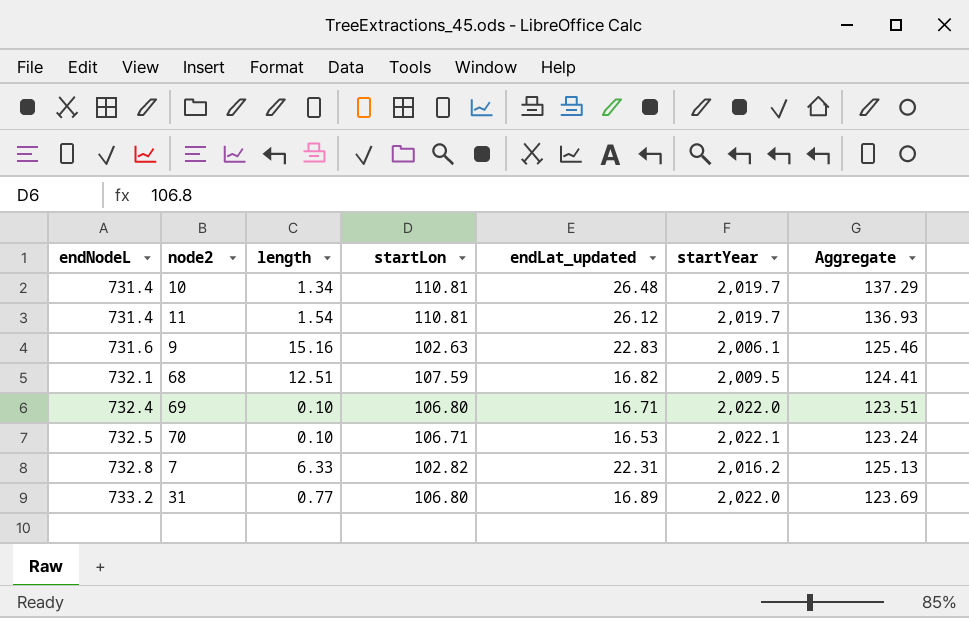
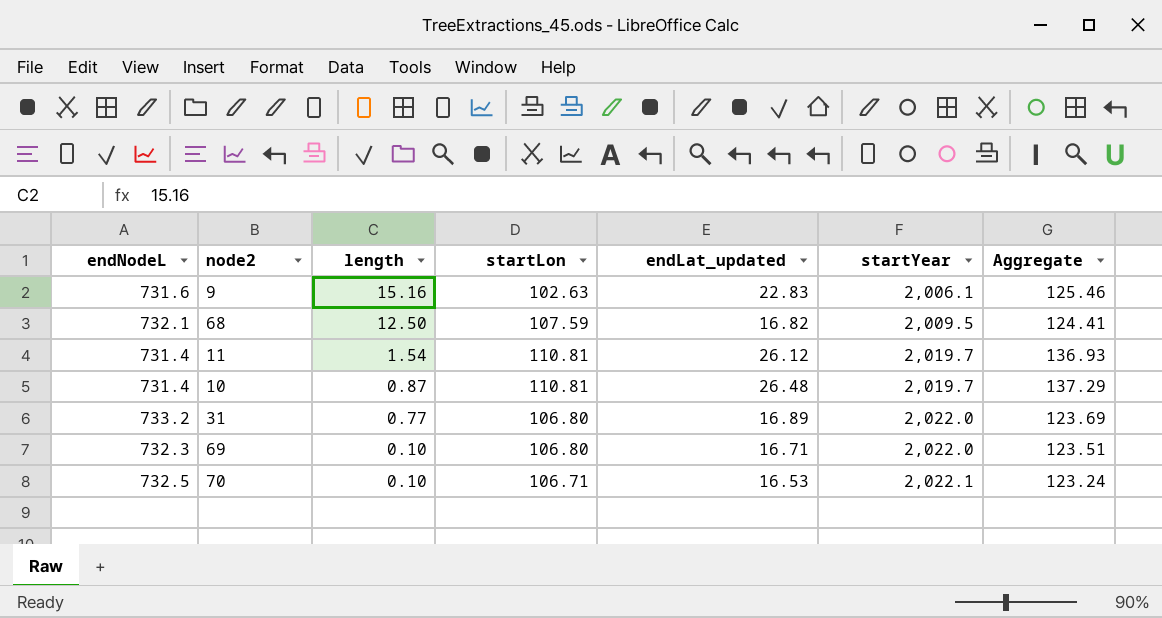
row order: endNodeL ascending -> length descending
row 7: 732.8 | 6.33 | 102.82 | 22.31 | 2,016.2 | 125.13 -> none
68 | length: 12.51 -> 12.50
10 | length: 1.34 -> 0.87
69 | endNodeL: 732.4 -> 732.3

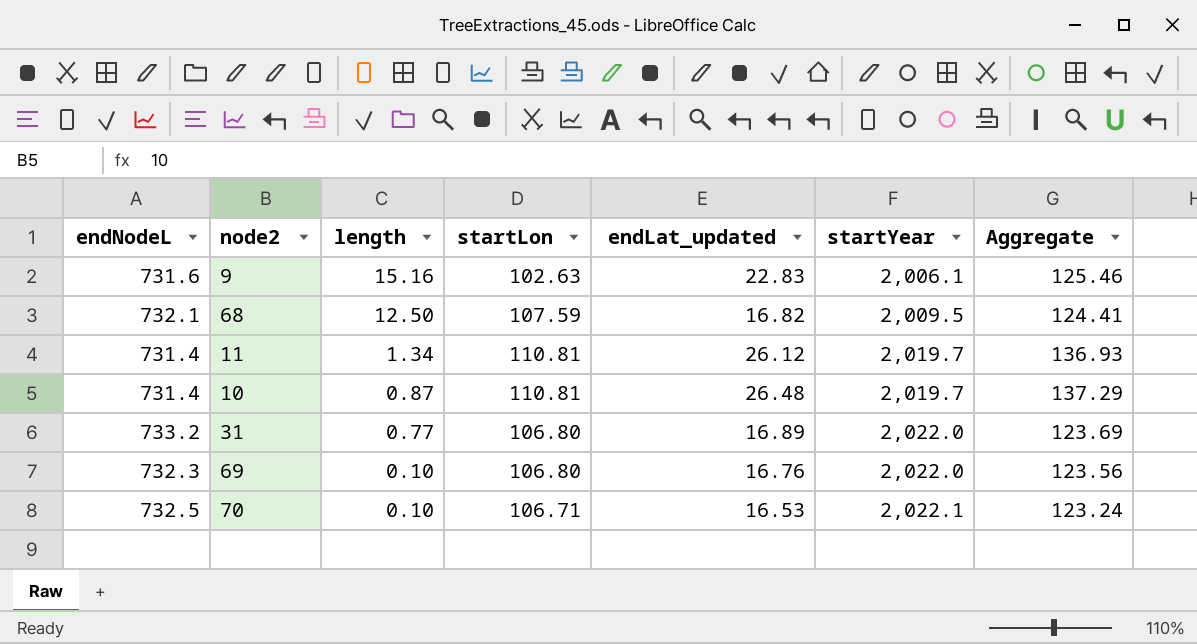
11 | length: 1.54 -> 1.34
69 | endLat_updated: 16.71 -> 16.76
69 | Aggregate: 123.51 -> 123.56

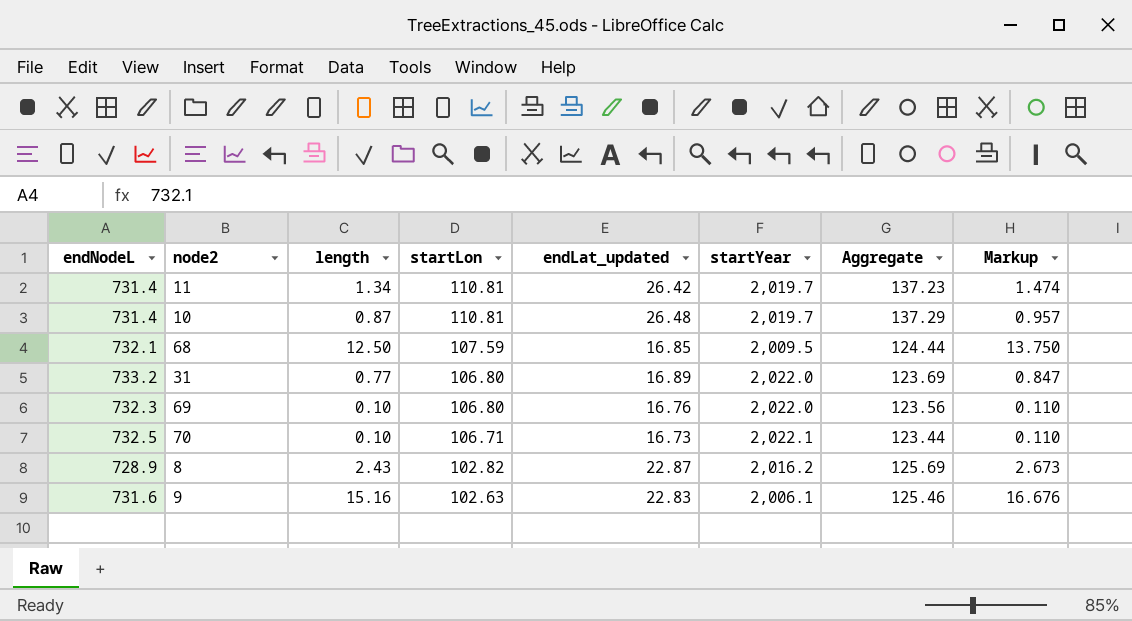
row order: length descending -> startLon descending
column Markup | formula: none -> [length] * 1.1
11 | endLat_updated: 26.12 -> 26.42
11 | Aggregate: 136.93 -> 137.23
68 | endLat_updated: 16.82 -> 16.85
68 | Aggregate: 124.41 -> 124.44
70 | endLat_updated: 16.53 -> 16.73
70 | Aggregate: 123.24 -> 123.44
row 8: none -> 728.9 | 2.43 | 102.82 | 22.87 | 2,016.2 | 125.69 | 2.673

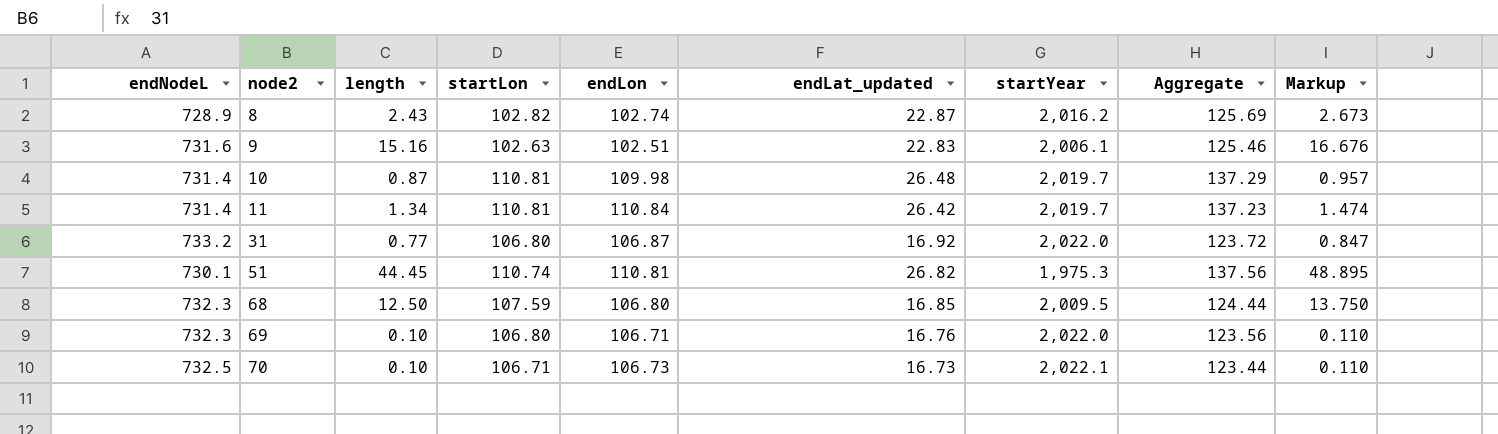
row order: startLon descending -> node2 ascending
column endLon | position: none -> 5
31 | endLat_updated: 16.89 -> 16.92
31 | Aggregate: 123.69 -> 123.72
row 51: none -> 730.1 | 44.45 | 110.74 | 110.81 | 26.82 | 1,975.3 | 137.56 | 48.895
68 | endNodeL: 732.1 -> 732.3

